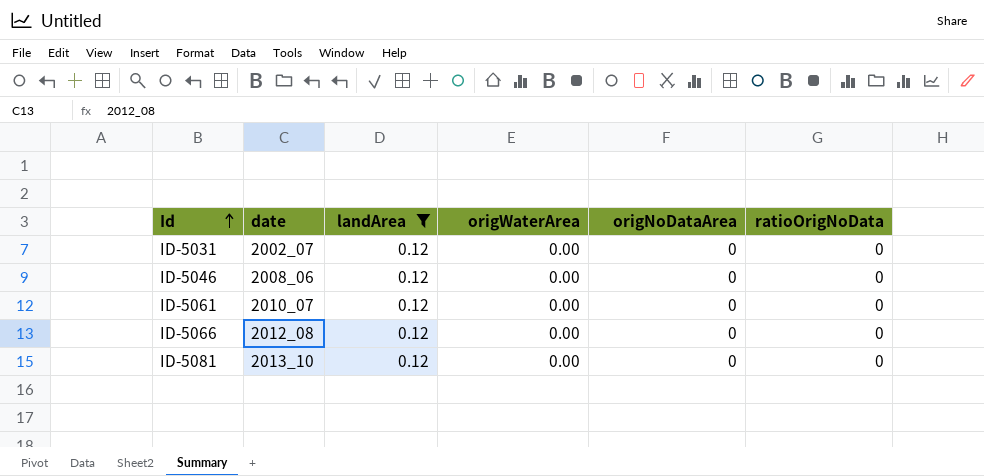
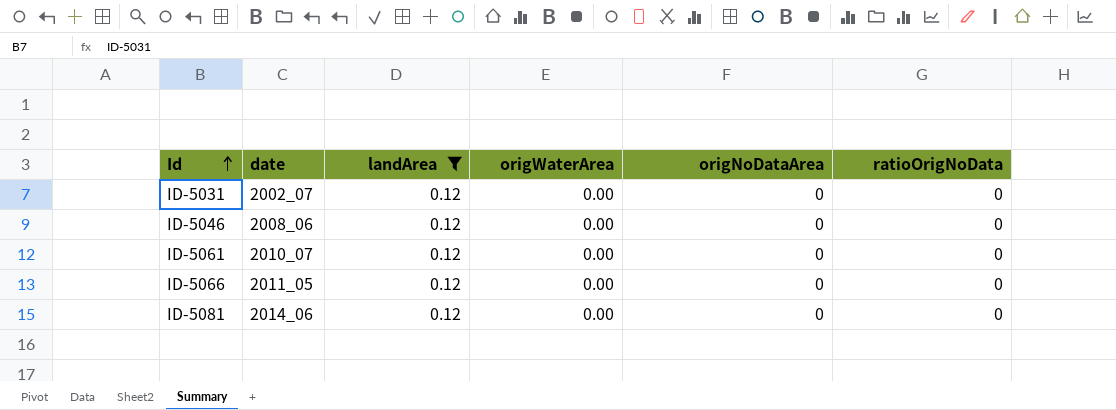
ID-5066 | date: 2012_08 -> 2011_05
ID-5081 | date: 2013_10 -> 2014_06

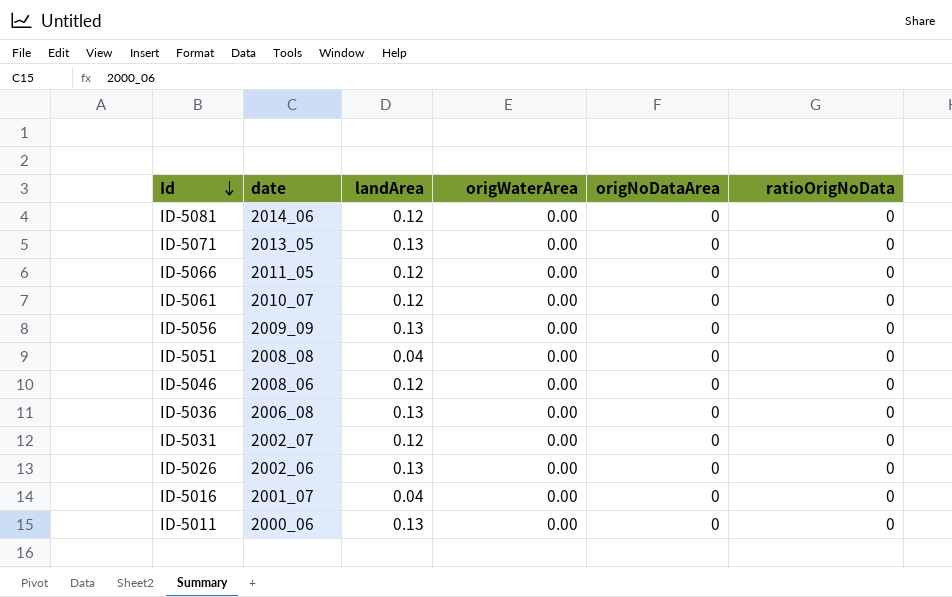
filter: landArea = 0.12 -> none
row order: Id ascending -> Id descending

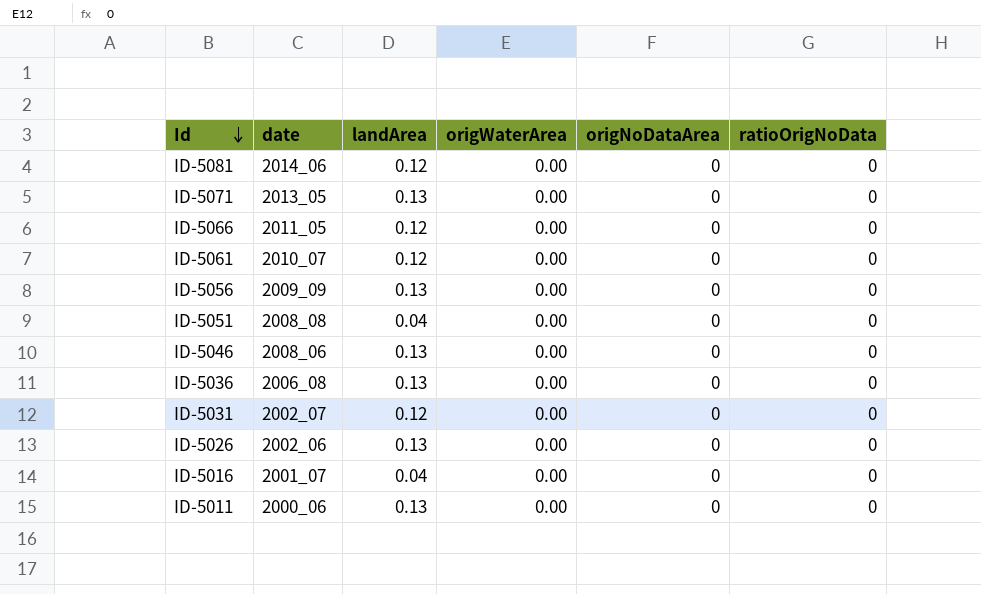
ID-5046 | landArea: 0.12 -> 0.13

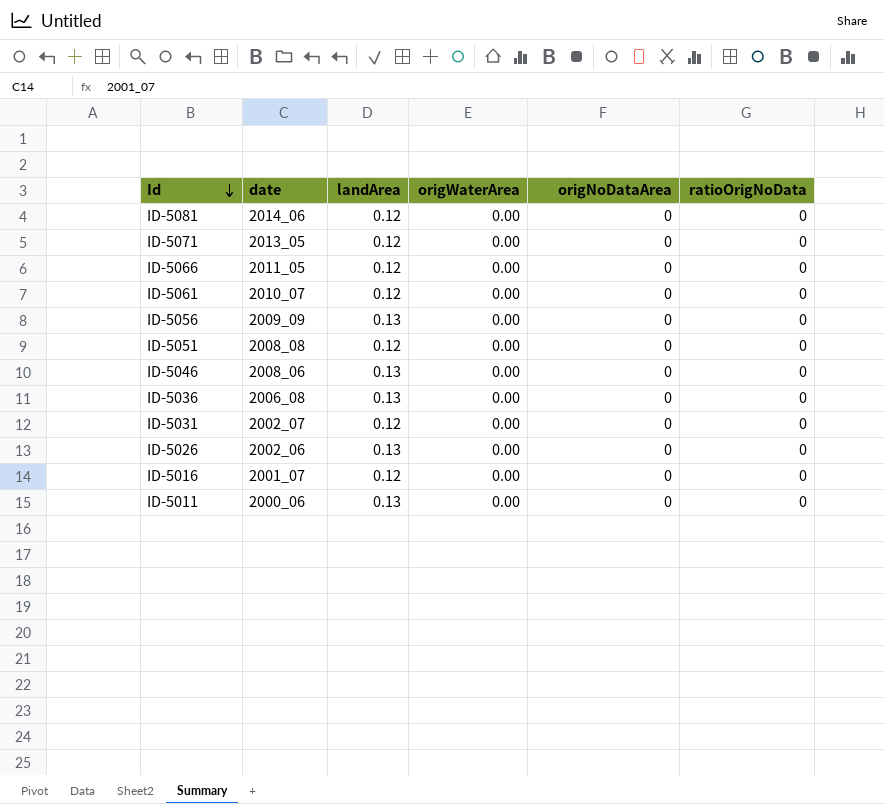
ID-5071 | landArea: 0.13 -> 0.12
ID-5051 | landArea: 0.04 -> 0.12
ID-5016 | landArea: 0.04 -> 0.12

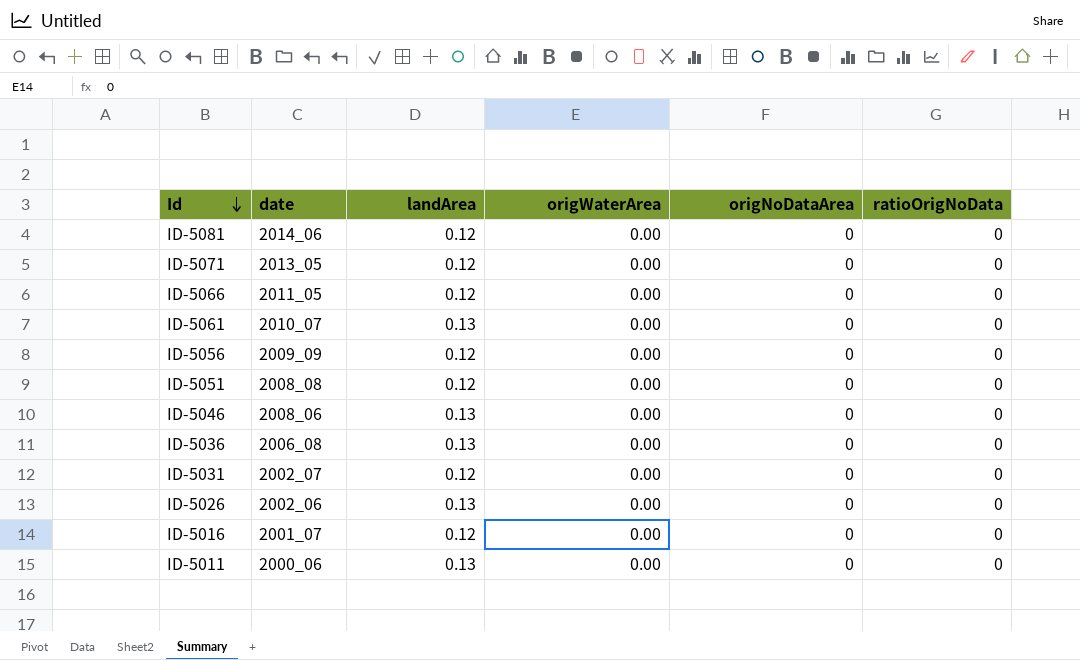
ID-5061 | landArea: 0.12 -> 0.13
ID-5056 | landArea: 0.13 -> 0.12

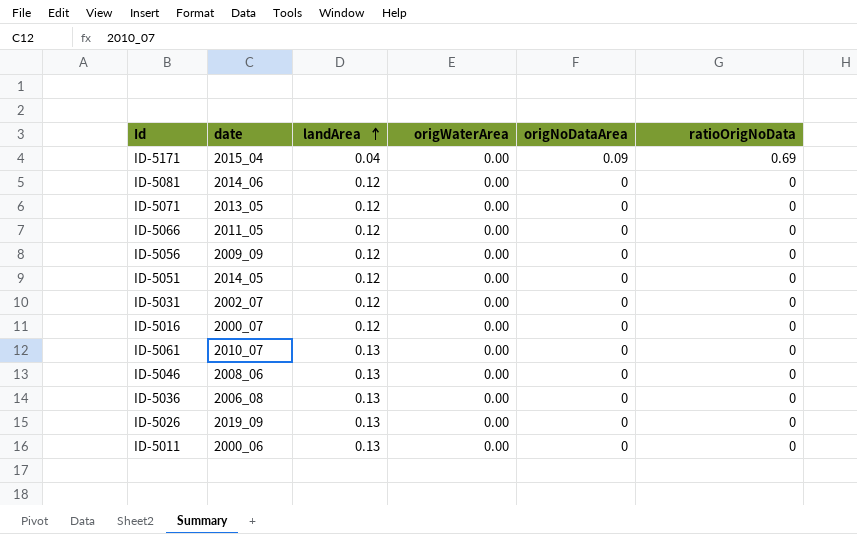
row order: Id descending -> landArea ascending
row ID-5171: none -> 2015_04 | 0.04 | 0.00 | 0.09 | 0.69
ID-5051 | date: 2008_08 -> 2014_05
ID-5016 | date: 2001_07 -> 2000_07
ID-5026 | date: 2002_06 -> 2019_09

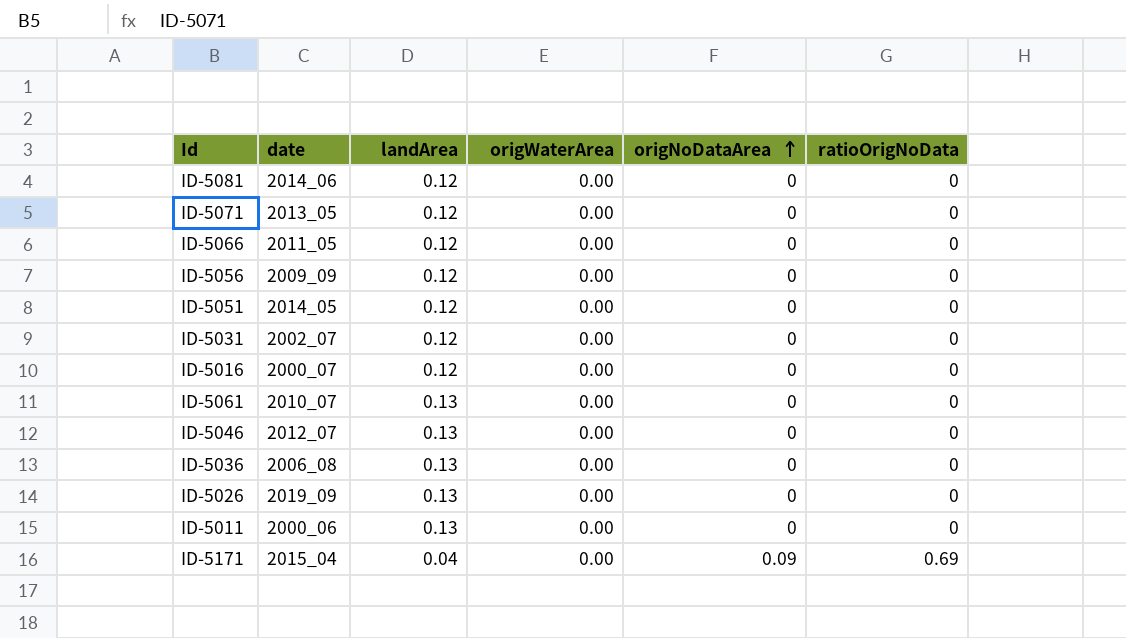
row order: landArea ascending -> origNoDataArea ascending
ID-5046 | date: 2008_06 -> 2012_07

